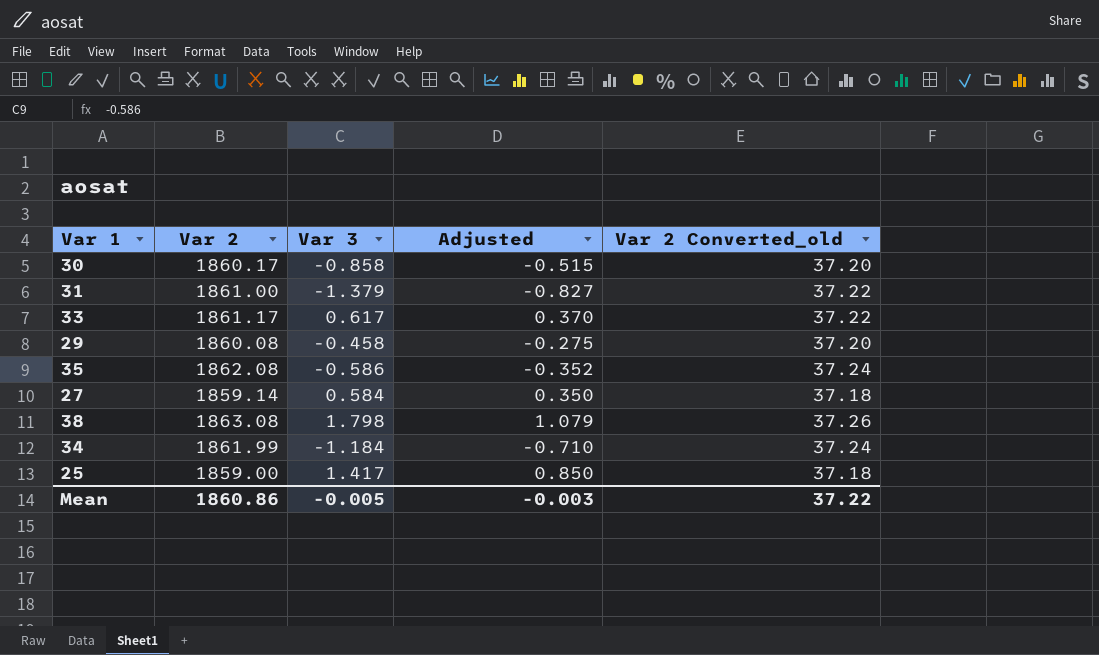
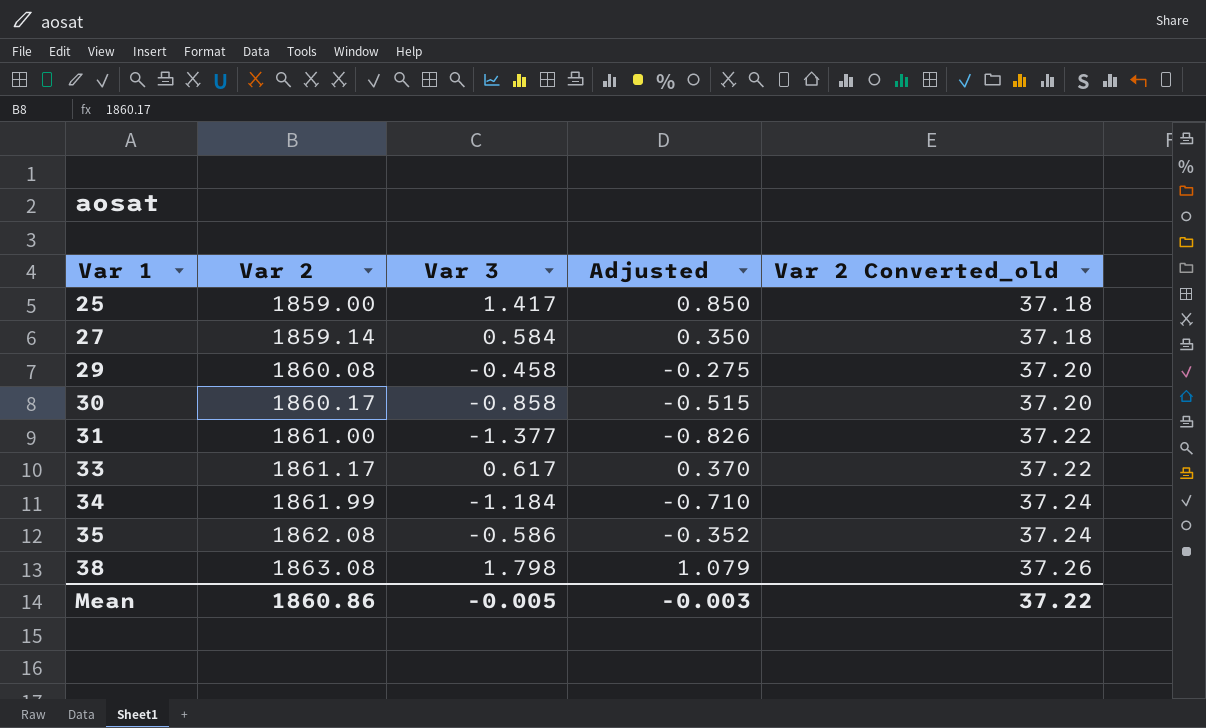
row order: none -> Var 1 ascending
31 | Var 3: -1.379 -> -1.377
31 | Adjusted: -0.827 -> -0.826

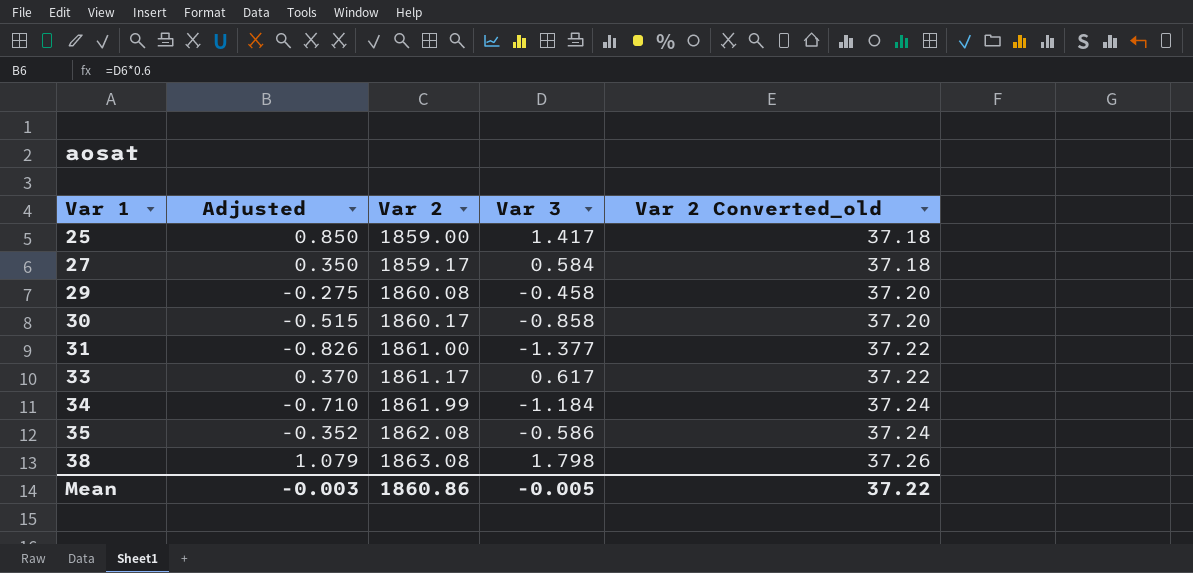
column Adjusted | position: 4 -> 2
27 | Var 2: 1859.14 -> 1859.17

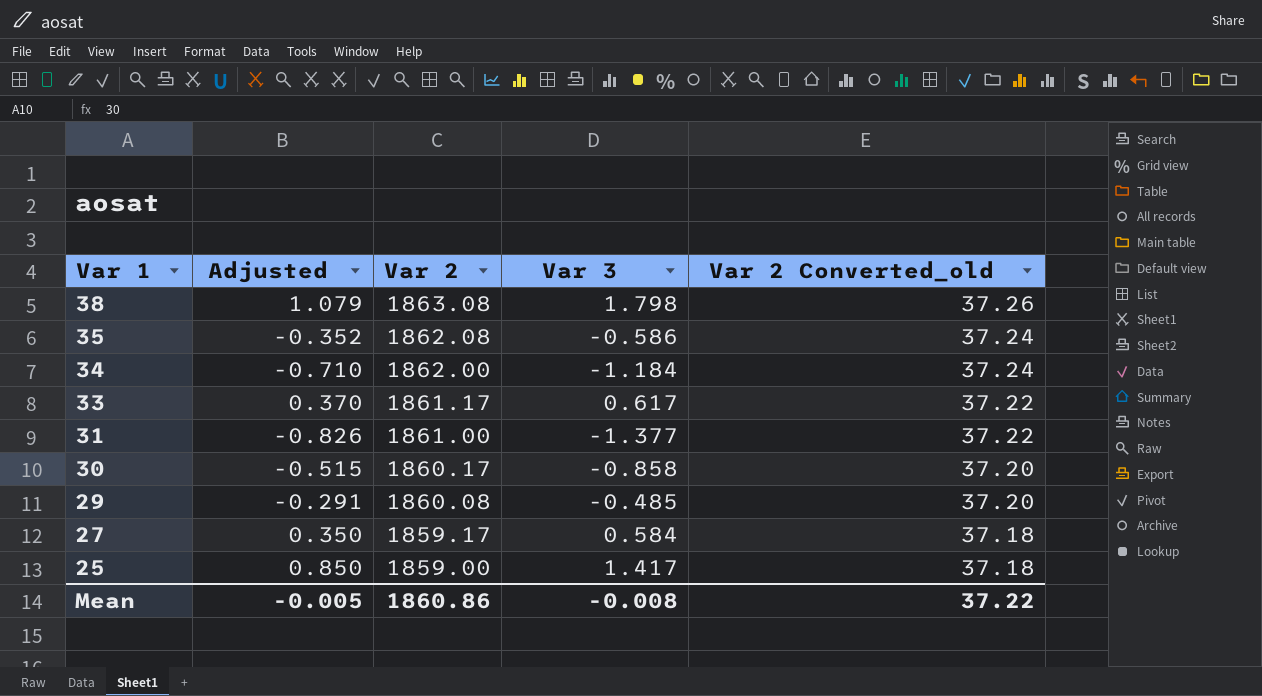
row order: Var 1 ascending -> Var 1 descending
34 | Var 2: 1861.99 -> 1862.00
29 | Adjusted: -0.275 -> -0.291
29 | Var 3: -0.458 -> -0.485
Mean | Adjusted: -0.003 -> -0.005
Mean | Var 3: -0.005 -> -0.008

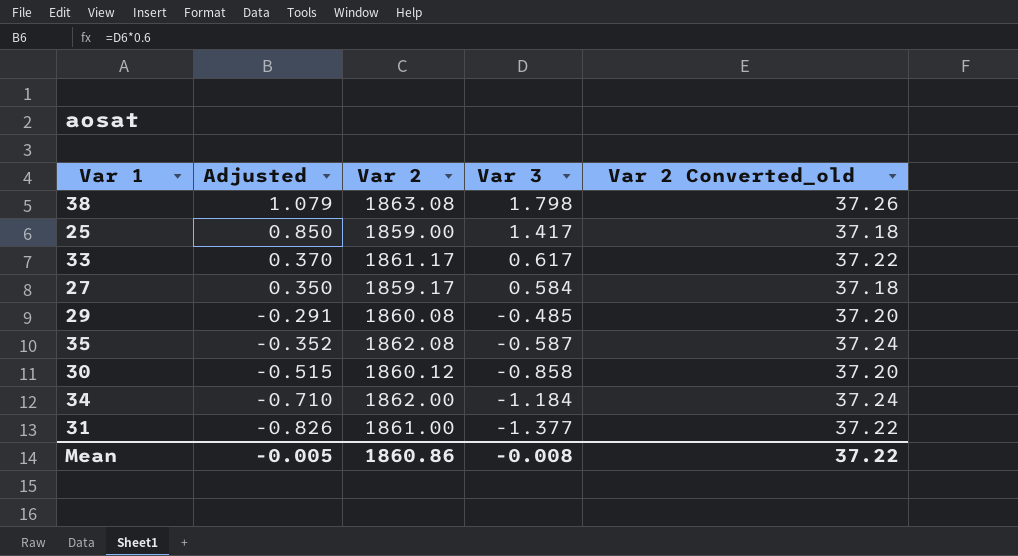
row order: Var 1 descending -> Adjusted descending
35 | Var 3: -0.586 -> -0.587
30 | Var 2: 1860.17 -> 1860.12

